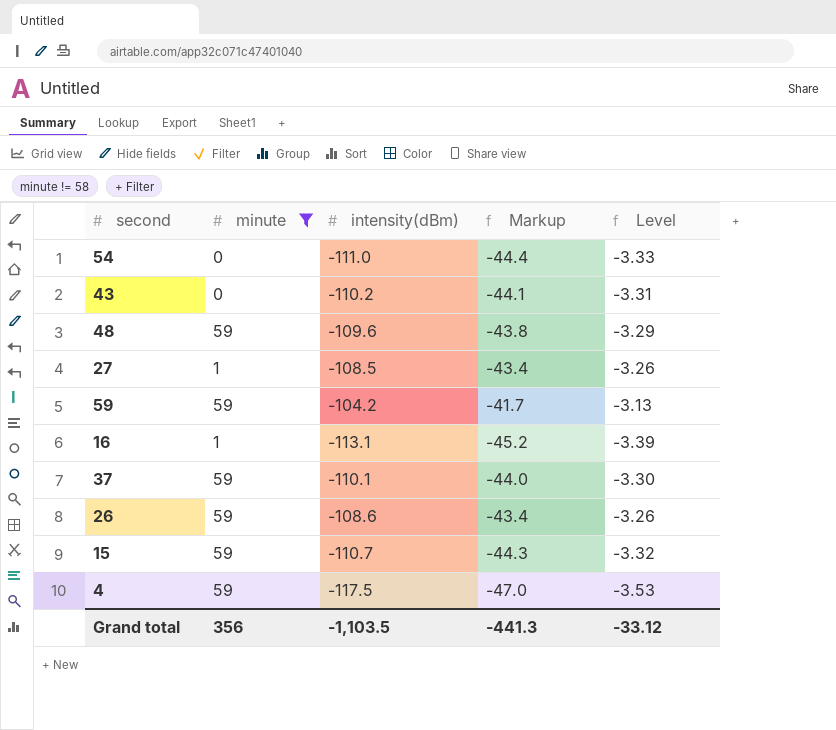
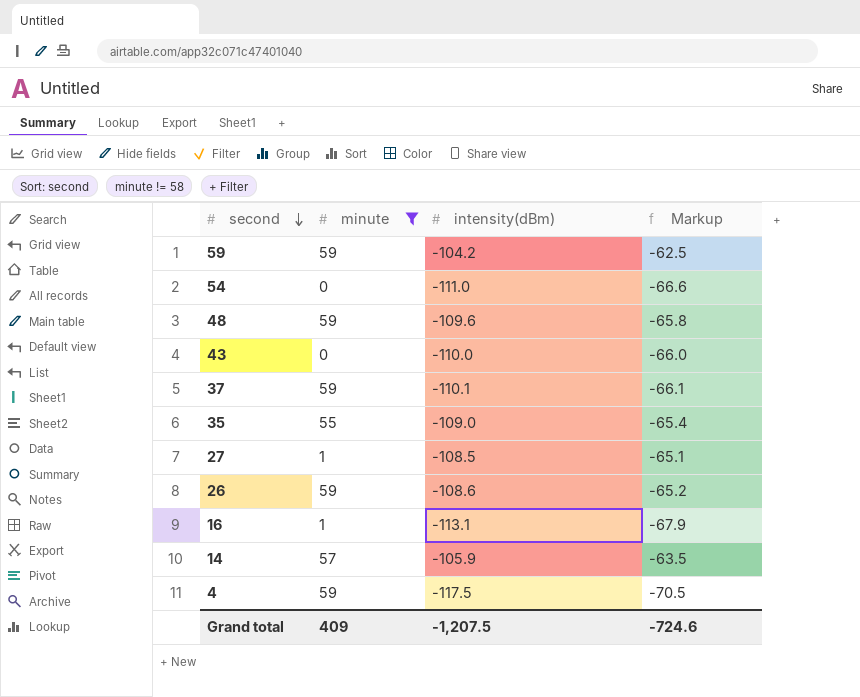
row order: none -> second descending
column Level | formula: [intensity(dBm)] * 0.03 -> none
column Markup | formula: [intensity(dBm)] * 0.4 -> [intensity(dBm)] * 0.6
row 15: 59 | -110.7 | -44.3 | -3.32 -> none
43 | intensity(dBm): -110.2 -> -110.0
row 35: none -> 55 | -109.0 | -65.4
row 14: none -> 57 | -105.9 | -63.5
Grand total | minute: 356 -> 409
Grand total | intensity(dBm): -1,103.5 -> -1,207.5
Grand total | Markup: -441.3 -> -724.6

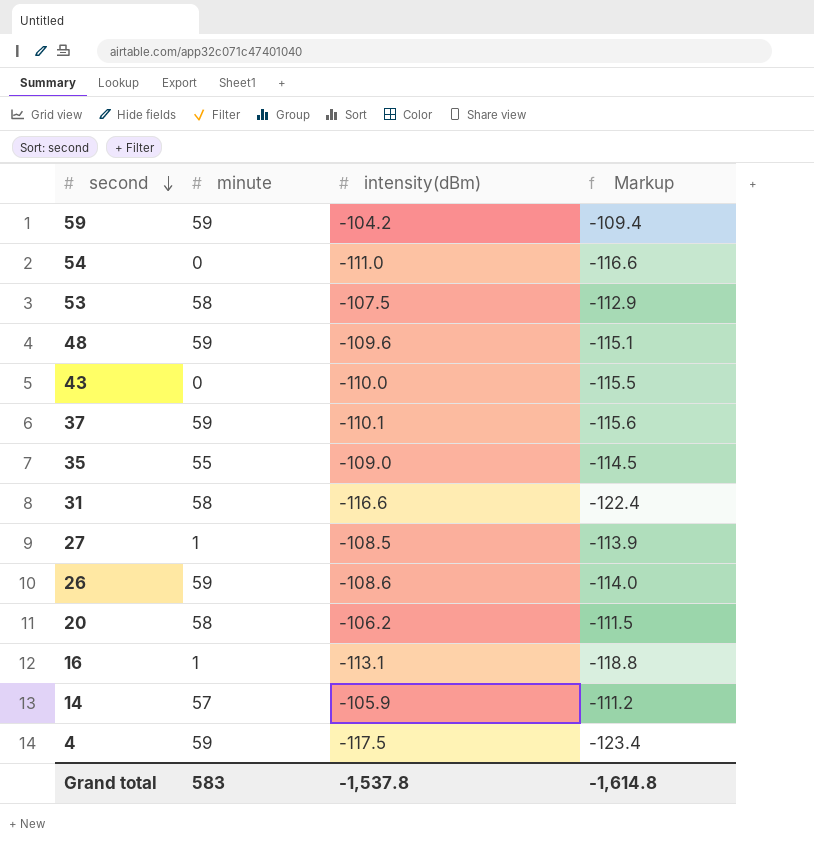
filter: minute != 58 -> none
column Markup | formula: [intensity(dBm)] * 0.6 -> [intensity(dBm)] * 1.05
Grand total | minute: 409 -> 583
Grand total | intensity(dBm): -1,207.5 -> -1,537.8
Grand total | Markup: -724.6 -> -1,614.8

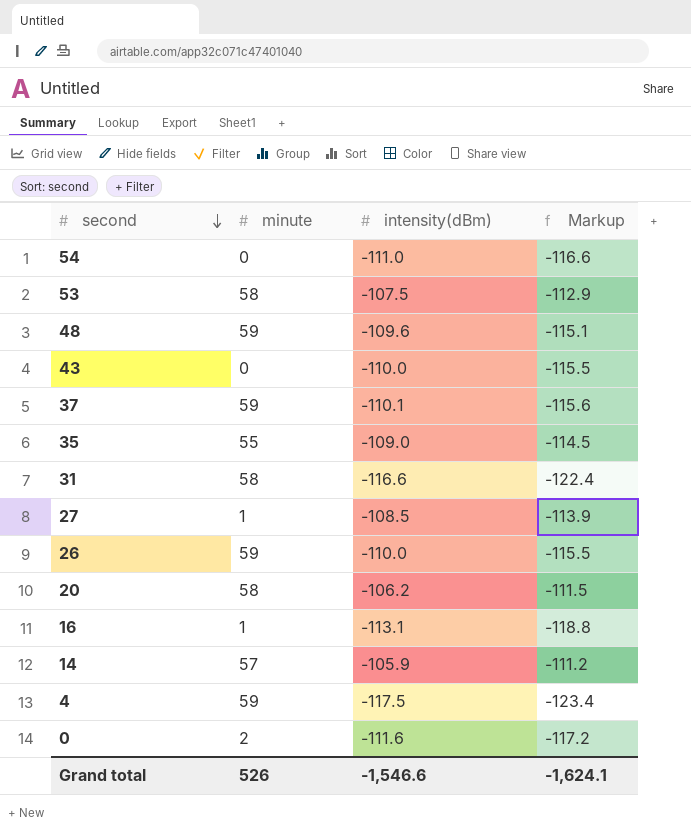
row 59: 59 | -104.2 | -109.4 -> none
26 | intensity(dBm): -108.6 -> -110.0
26 | Markup: -114.0 -> -115.5
row 0: none -> 2 | -111.6 | -117.2
Grand total | minute: 583 -> 526
Grand total | intensity(dBm): -1,537.8 -> -1,546.6
Grand total | Markup: -1,614.8 -> -1,624.1

